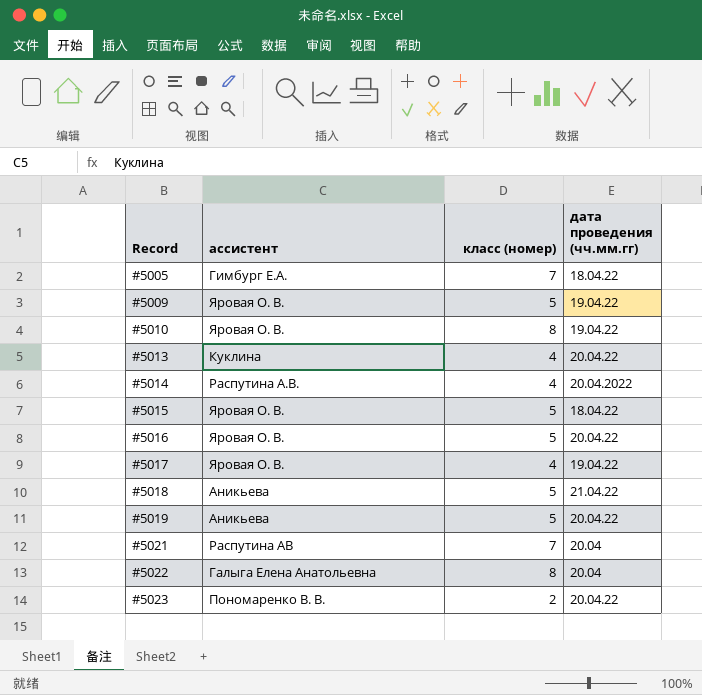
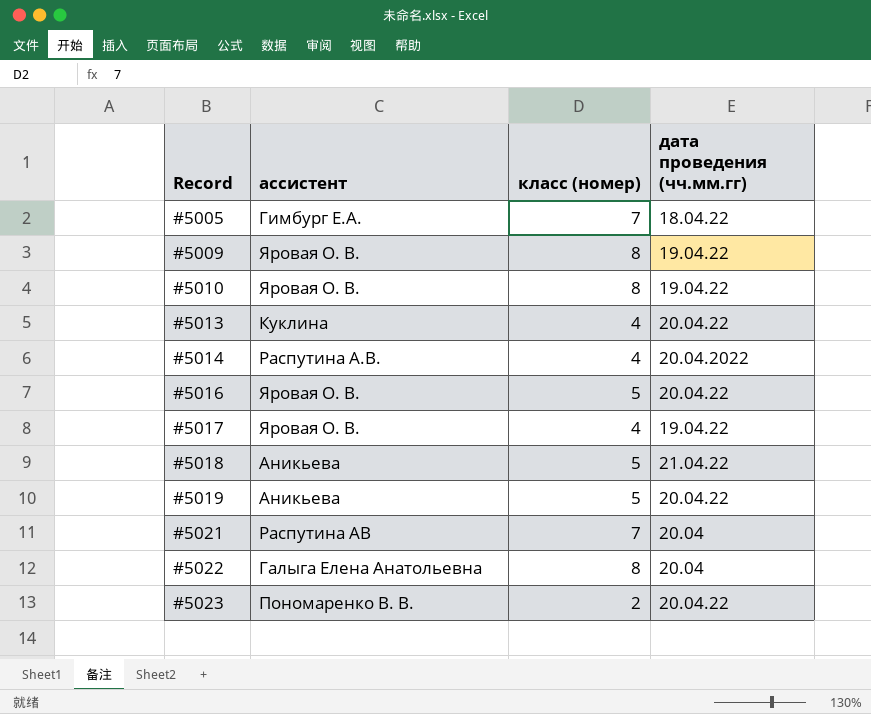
row #5015: Яровая О. В. | 5 | 18.04.22 -> none
#5009 | класс (номер): 5 -> 8

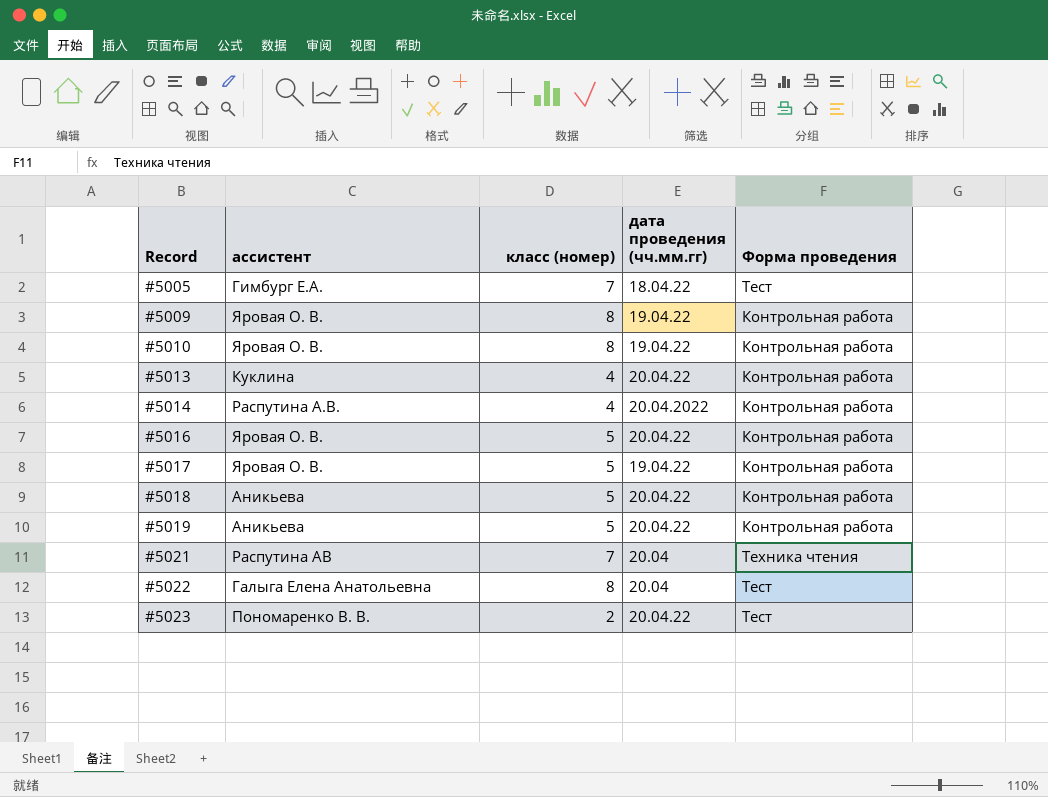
column Форма проведения | position: none -> 5
#5017 | класс (номер): 4 -> 5
#5018 | дата проведения (чч.мм.гг): 21.04.22 -> 20.04.22

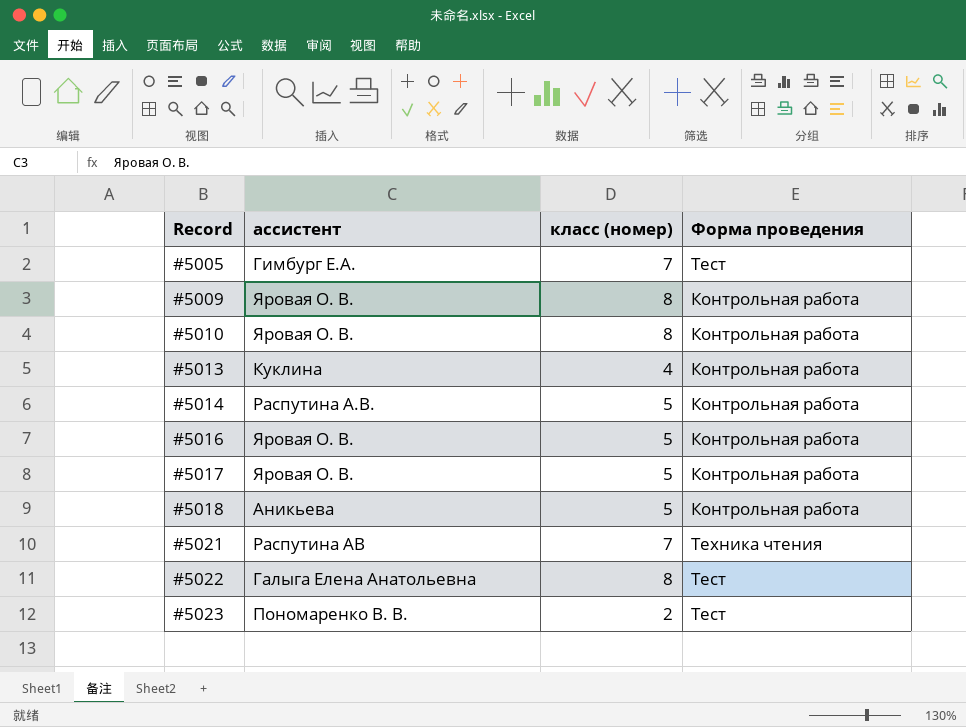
column дата проведения (чч.мм.гг) | position: 4 -> none
row #5019: Аникьева | 5 | 20.04.22 | Контрольная работа -> none
#5014 | класс (номер): 4 -> 5

